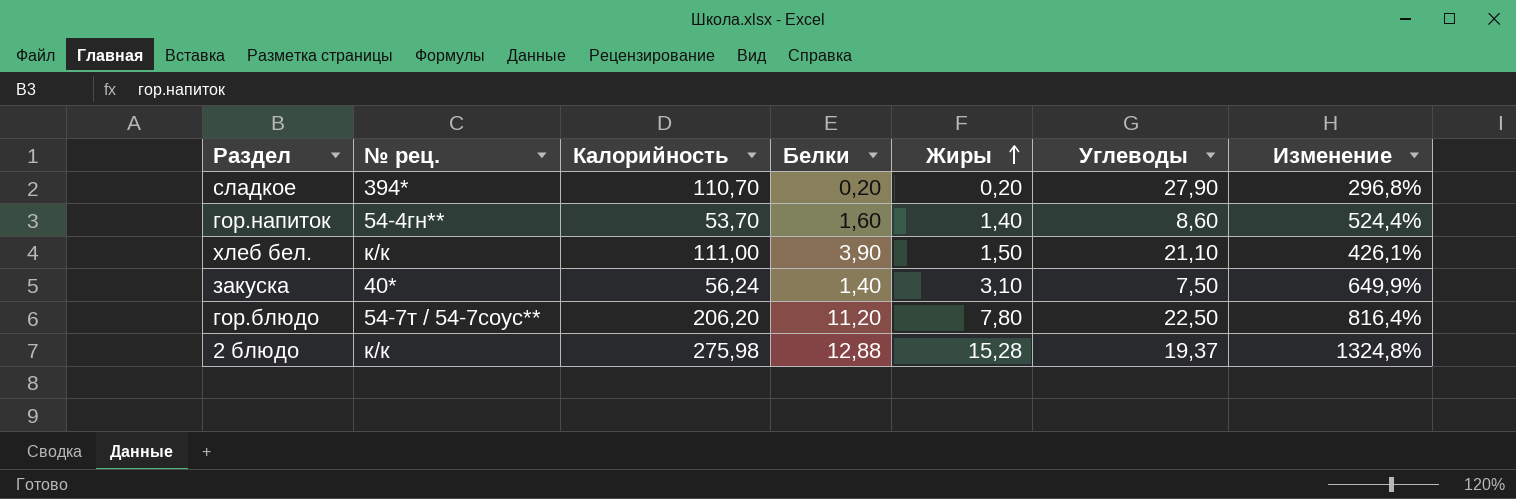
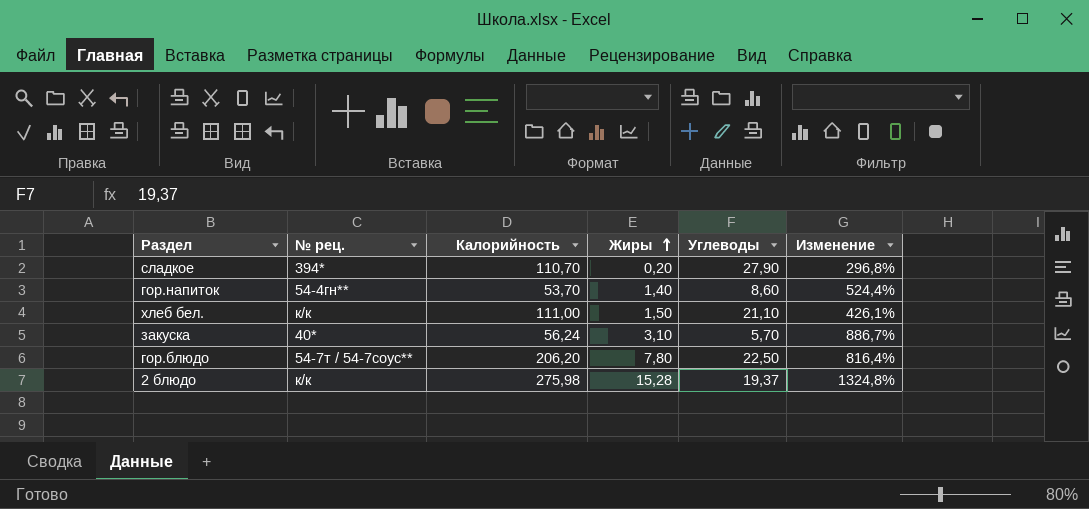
column Белки | position: 4 -> none
закуска | Углеводы: 7,50 -> 5,70
закуска | Изменение: 649,9% -> 886,7%

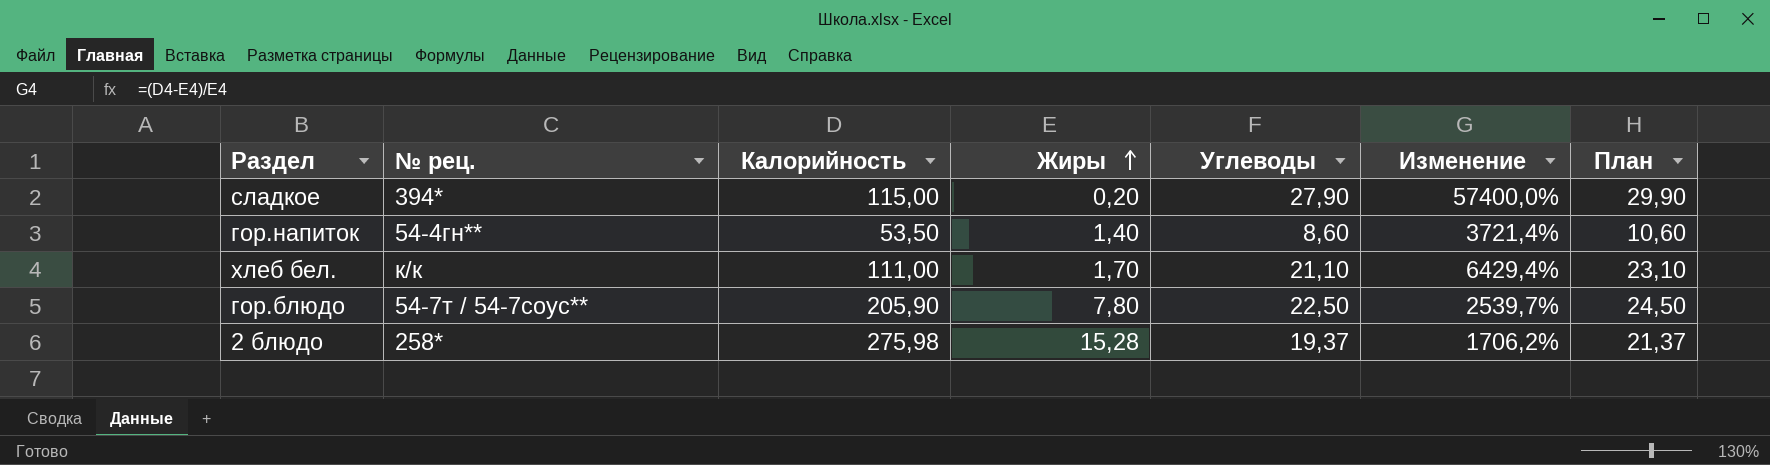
column Изменение | formula: ([Калорийность] - [Углеводы]) / [Углеводы] -> ([Калорийность] - [Жиры]) / [Жиры]
column План | formula: none -> [Углеводы] + 2
row закуска: 40* | 56,24 | 3,10 | 5,70 | 886,7% -> none
сладкое | Калорийность: 110,70 -> 115,00
гор.напиток | Калорийность: 53,70 -> 53,50
хлеб бел. | Жиры: 1,50 -> 1,70
гор.блюдо | Калорийность: 206,20 -> 205,90
2 блюдо | № рец.: к/к -> 258*

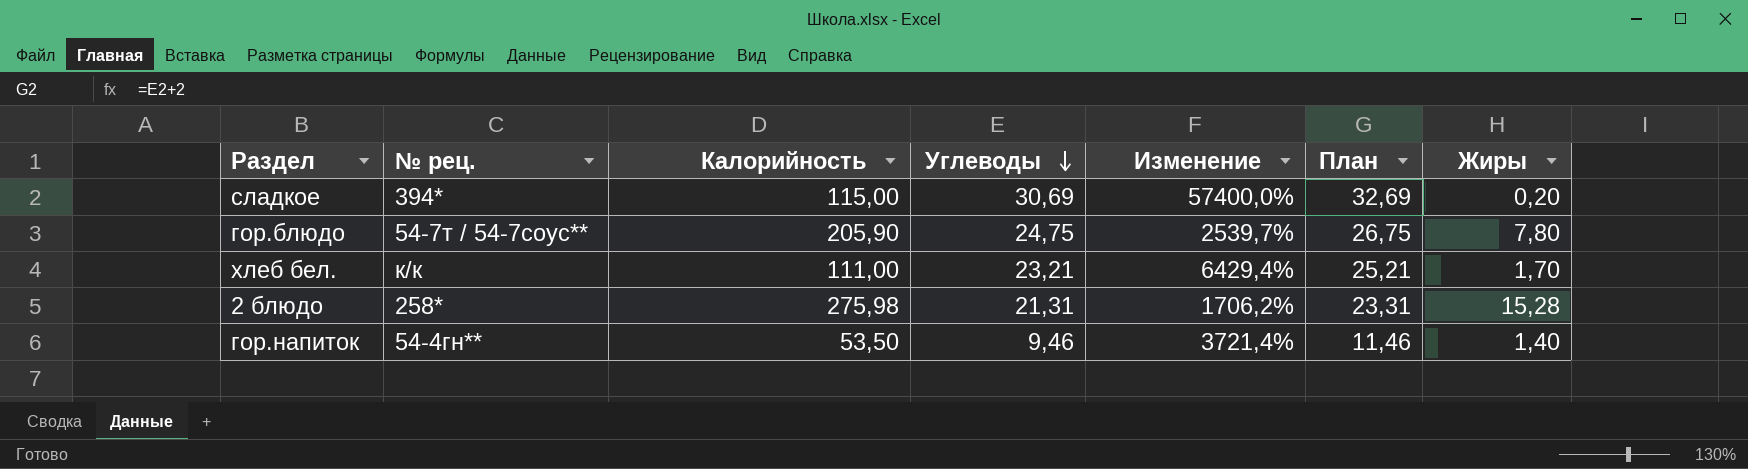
row order: Жиры ascending -> Углеводы descending
column Жиры | position: 4 -> 7
сладкое | Углеводы: 27,90 -> 30,69
сладкое | План: 29,90 -> 32,69
гор.блюдо | Углеводы: 22,50 -> 24,75
гор.блюдо | План: 24,50 -> 26,75
хлеб бел. | Углеводы: 21,10 -> 23,21
хлеб бел. | План: 23,10 -> 25,21
2 блюдо | Углеводы: 19,37 -> 21,31
2 блюдо | План: 21,37 -> 23,31
гор.напиток | Углеводы: 8,60 -> 9,46
гор.напиток | План: 10,60 -> 11,46

